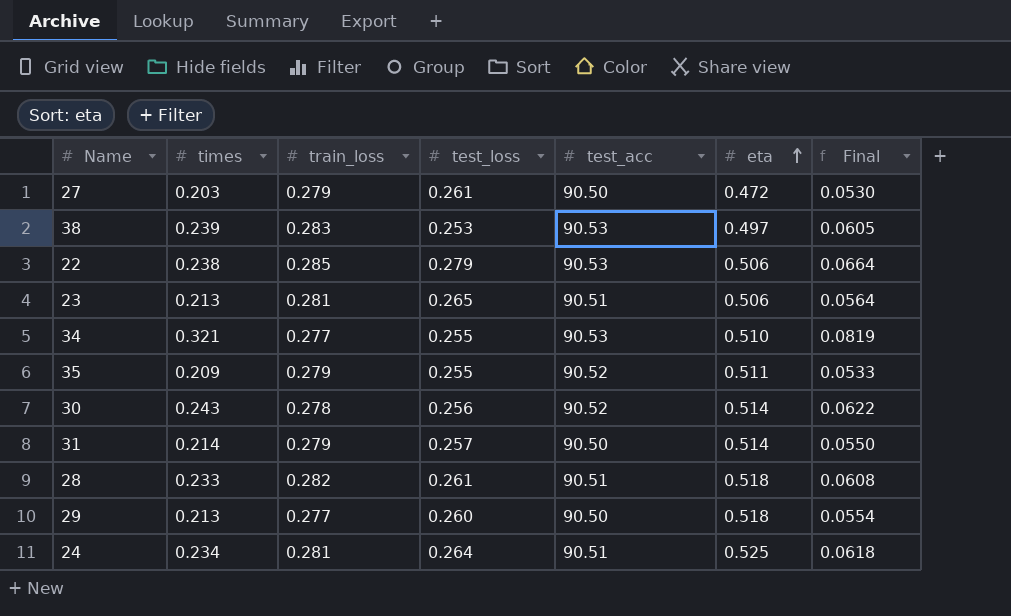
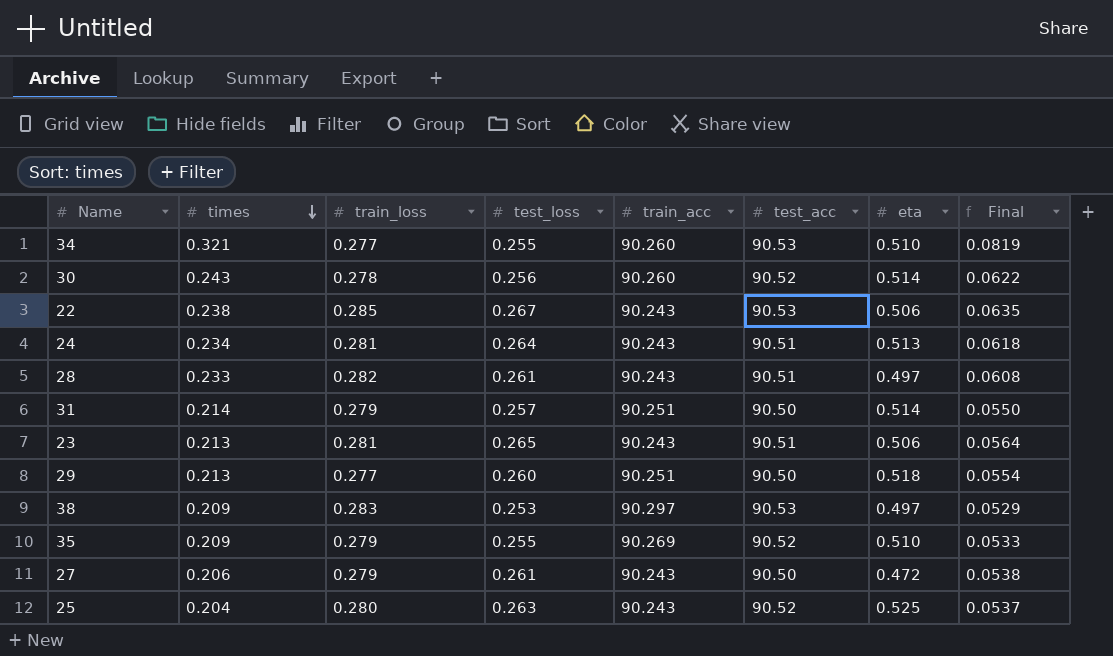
row order: eta ascending -> times descending
column train_acc | position: none -> 5
22 | test_loss: 0.279 -> 0.267
22 | Final: 0.0664 -> 0.0635
24 | eta: 0.525 -> 0.513
28 | eta: 0.518 -> 0.497
38 | times: 0.239 -> 0.209
38 | Final: 0.0605 -> 0.0529
35 | eta: 0.511 -> 0.510
27 | times: 0.203 -> 0.206
27 | Final: 0.0530 -> 0.0538
row 25: none -> 0.204 | 0.280 | 0.263 | 90.243 | 90.52 | 0.525 | 0.0537

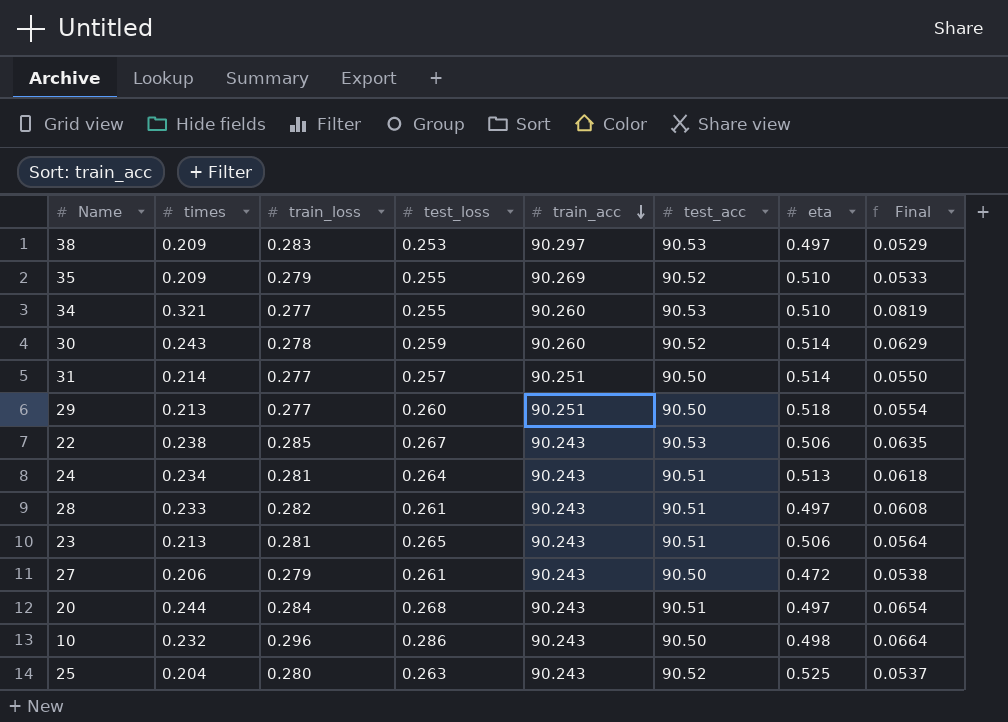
row order: times descending -> train_acc descending
30 | test_loss: 0.256 -> 0.259
30 | Final: 0.0622 -> 0.0629
31 | train_loss: 0.279 -> 0.277
row 20: none -> 0.244 | 0.284 | 0.268 | 90.243 | 90.51 | 0.497 | 0.0654
row 10: none -> 0.232 | 0.296 | 0.286 | 90.243 | 90.50 | 0.498 | 0.0664

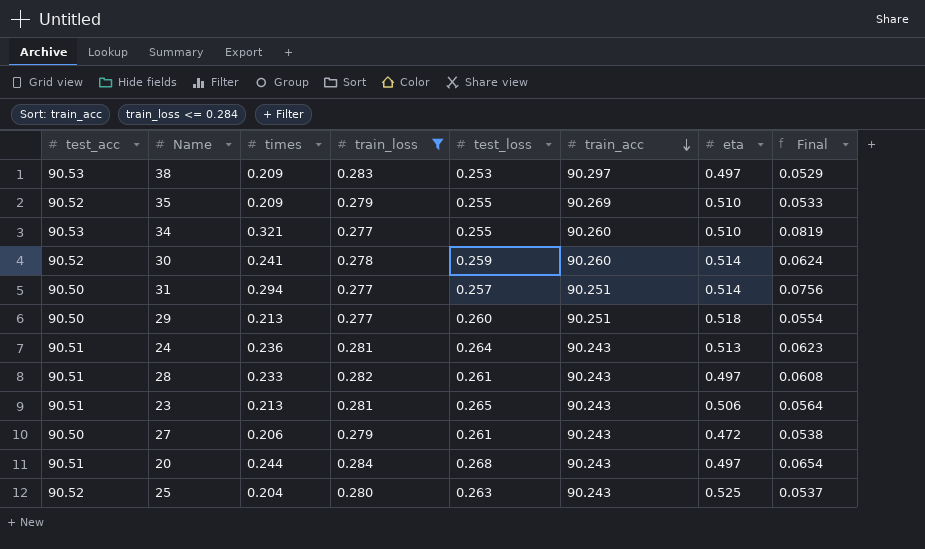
filter: none -> train_loss <= 0.284
column test_acc | position: 6 -> 1
30 | times: 0.243 -> 0.241
30 | Final: 0.0629 -> 0.0624
31 | times: 0.214 -> 0.294
31 | Final: 0.0550 -> 0.0756
24 | times: 0.234 -> 0.236
24 | Final: 0.0618 -> 0.0623

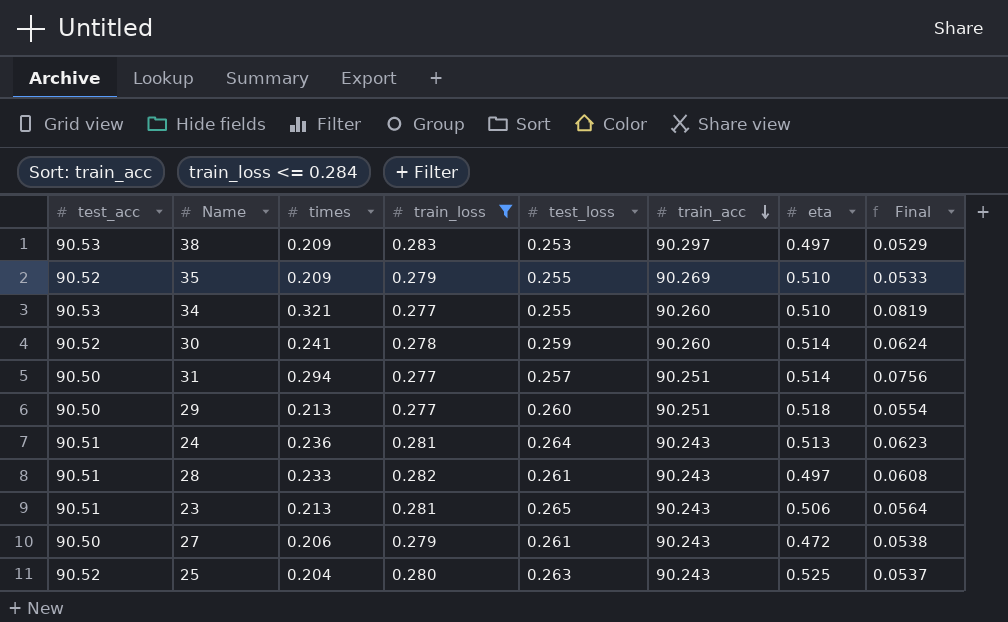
row 20: 90.51 | 0.244 | 0.284 | 0.268 | 90.243 | 0.497 | 0.0654 -> none

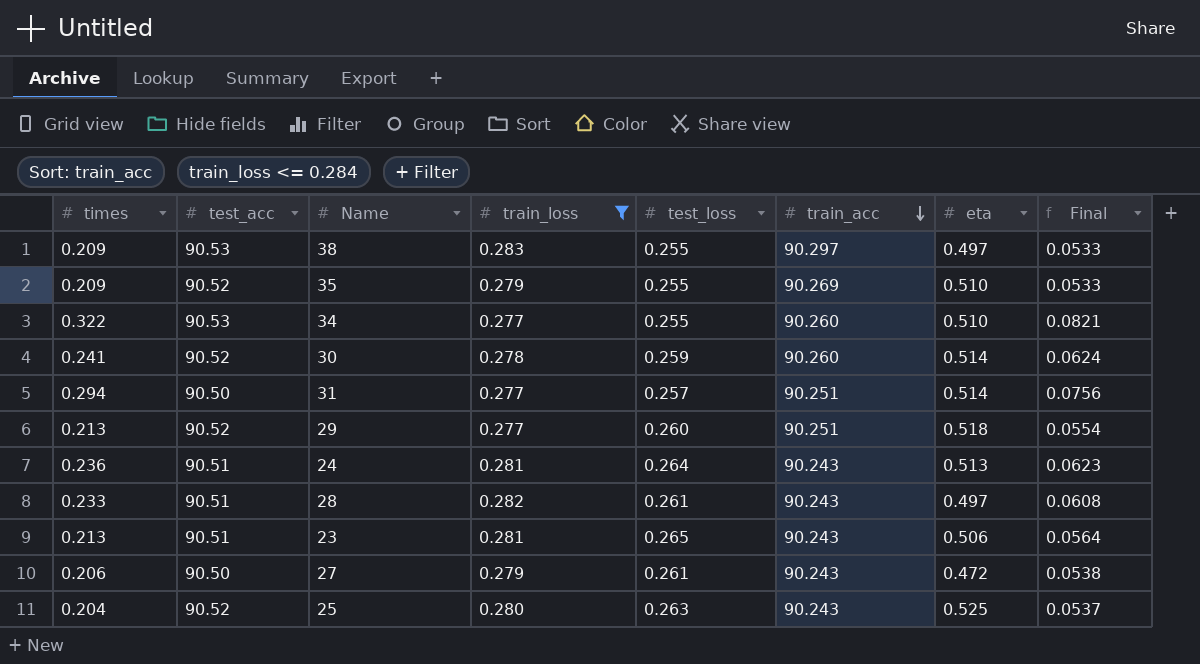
column times | position: 3 -> 1
38 | test_loss: 0.253 -> 0.255
38 | Final: 0.0529 -> 0.0533
34 | times: 0.321 -> 0.322
34 | Final: 0.0819 -> 0.0821
29 | test_acc: 90.50 -> 90.52

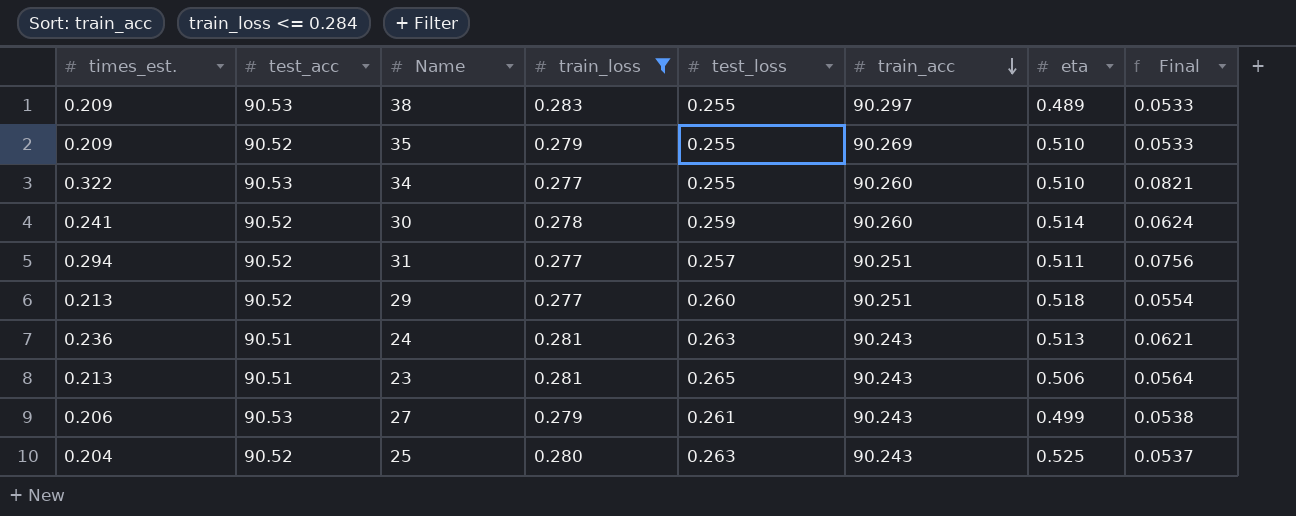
column name: times -> times_est.
row 28: 0.233 | 90.51 | 0.282 | 0.261 | 90.243 | 0.497 | 0.0608 -> none
38 | eta: 0.497 -> 0.489
31 | test_acc: 90.50 -> 90.52
31 | eta: 0.514 -> 0.511
24 | test_loss: 0.264 -> 0.263
24 | Final: 0.0623 -> 0.0621
27 | test_acc: 90.50 -> 90.53
27 | eta: 0.472 -> 0.499

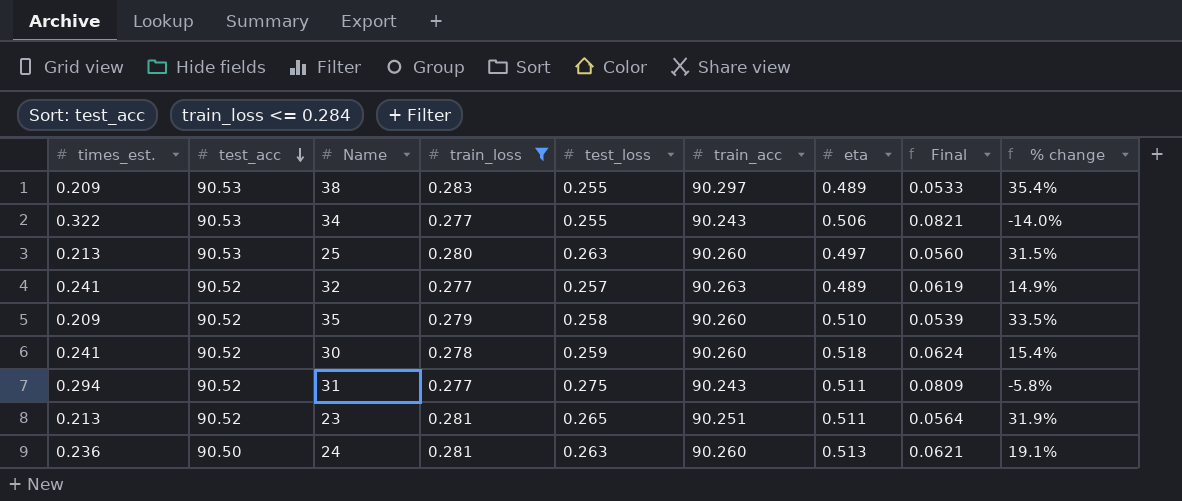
row order: train_acc descending -> test_acc descending
column % change | formula: none -> ([train_loss] - [times_est.]) / [times_est.]
row 29: 0.213 | 90.52 | 0.277 | 0.260 | 90.251 | 0.518 | 0.0554 -> none
row 27: 0.206 | 90.53 | 0.279 | 0.261 | 90.243 | 0.499 | 0.0538 -> none
34 | train_acc: 90.260 -> 90.243
34 | eta: 0.510 -> 0.506
25 | times_est.: 0.204 -> 0.213
25 | test_acc: 90.52 -> 90.53
25 | train_acc: 90.243 -> 90.260
25 | eta: 0.525 -> 0.497
25 | Final: 0.0537 -> 0.0560
row 32: none -> 0.241 | 90.52 | 0.277 | 0.257 | 90.263 | 0.489 | 0.0619 | 14.9%
35 | test_loss: 0.255 -> 0.258
35 | train_acc: 90.269 -> 90.260
35 | Final: 0.0533 -> 0.0539
30 | eta: 0.514 -> 0.518
31 | test_loss: 0.257 -> 0.275
31 | train_acc: 90.251 -> 90.243
31 | Final: 0.0756 -> 0.0809
23 | test_acc: 90.51 -> 90.52
23 | train_acc: 90.243 -> 90.251
23 | eta: 0.506 -> 0.511
24 | test_acc: 90.51 -> 90.50
24 | train_acc: 90.243 -> 90.260

